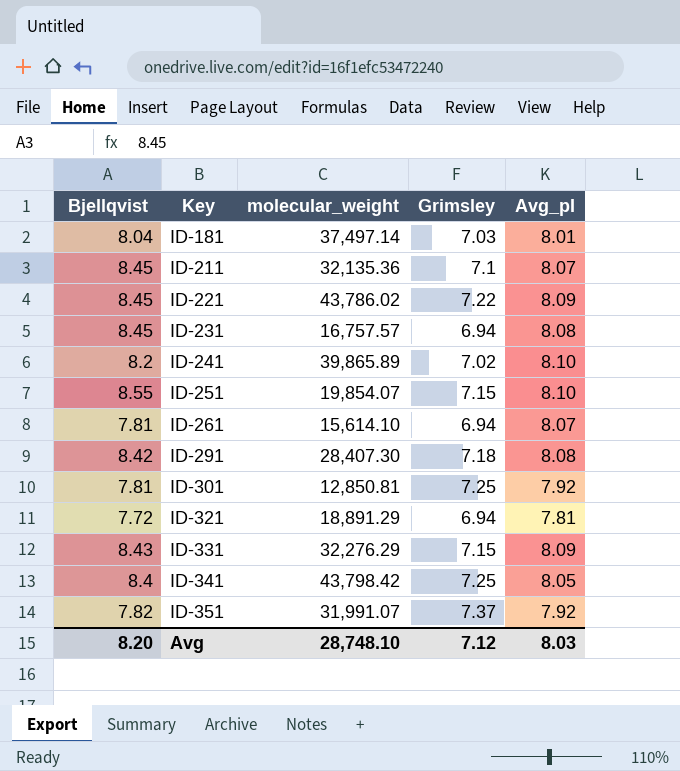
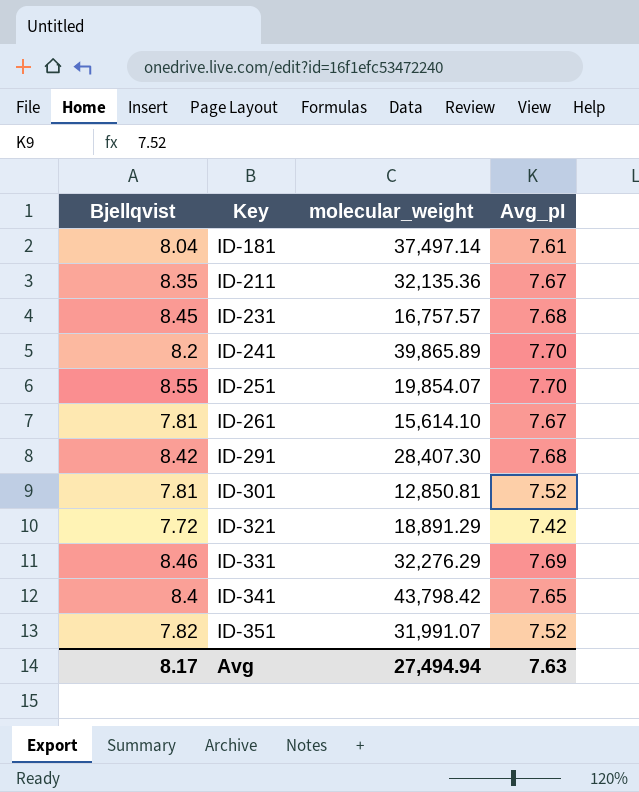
column Grimsley | position: 4 -> none
row ID-221: 8.45 | 43,786.02 | 7.22 | 8.09 -> none
ID-181 | Avg_pI: 8.01 -> 7.61
ID-211 | Bjellqvist: 8.45 -> 8.35
ID-211 | Avg_pI: 8.07 -> 7.67
ID-231 | Avg_pI: 8.08 -> 7.68
ID-241 | Avg_pI: 8.10 -> 7.70
ID-251 | Avg_pI: 8.10 -> 7.70
ID-261 | Avg_pI: 8.07 -> 7.67
ID-291 | Avg_pI: 8.08 -> 7.68
ID-301 | Avg_pI: 7.92 -> 7.52
ID-321 | Avg_pI: 7.81 -> 7.42
ID-331 | Bjellqvist: 8.43 -> 8.46
ID-331 | Avg_pI: 8.09 -> 7.69
ID-341 | Avg_pI: 8.05 -> 7.65
ID-351 | Avg_pI: 7.92 -> 7.52
Avg | Bjellqvist: 8.20 -> 8.17
Avg | molecular_weight: 28,748.10 -> 27,494.94
Avg | Avg_pI: 8.03 -> 7.63

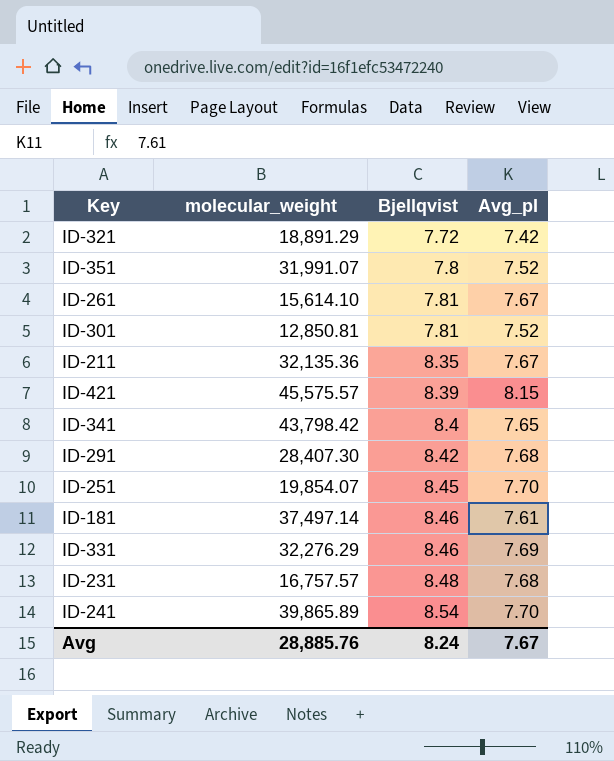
row order: Key ascending -> Bjellqvist ascending
column Bjellqvist | position: 1 -> 3
ID-351 | Bjellqvist: 7.82 -> 7.8
row ID-421: none -> 45,575.57 | 8.39 | 8.15
ID-251 | Bjellqvist: 8.55 -> 8.45
ID-181 | Bjellqvist: 8.04 -> 8.46
ID-231 | Bjellqvist: 8.45 -> 8.48
ID-241 | Bjellqvist: 8.2 -> 8.54
Avg | molecular_weight: 27,494.94 -> 28,885.76
Avg | Bjellqvist: 8.17 -> 8.24
Avg | Avg_pI: 7.63 -> 7.67

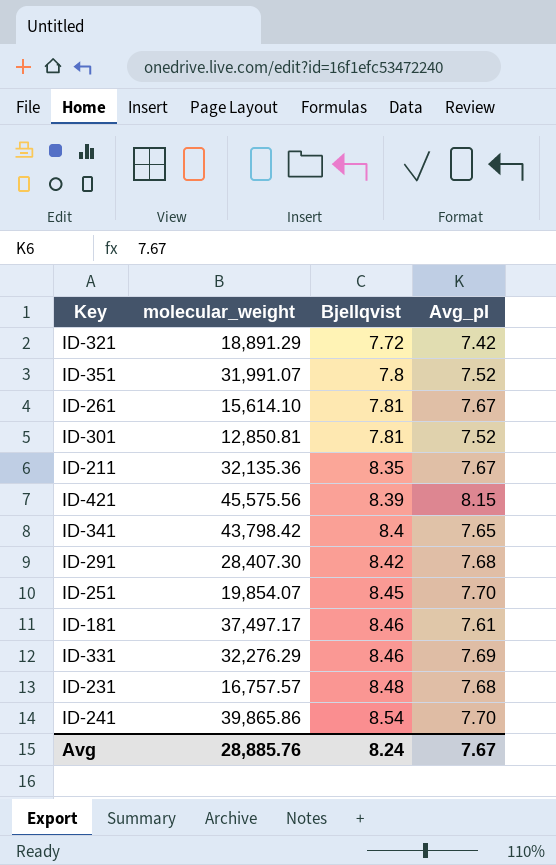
ID-421 | molecular_weight: 45,575.57 -> 45,575.56
ID-181 | molecular_weight: 37,497.14 -> 37,497.17
ID-241 | molecular_weight: 39,865.89 -> 39,865.86

